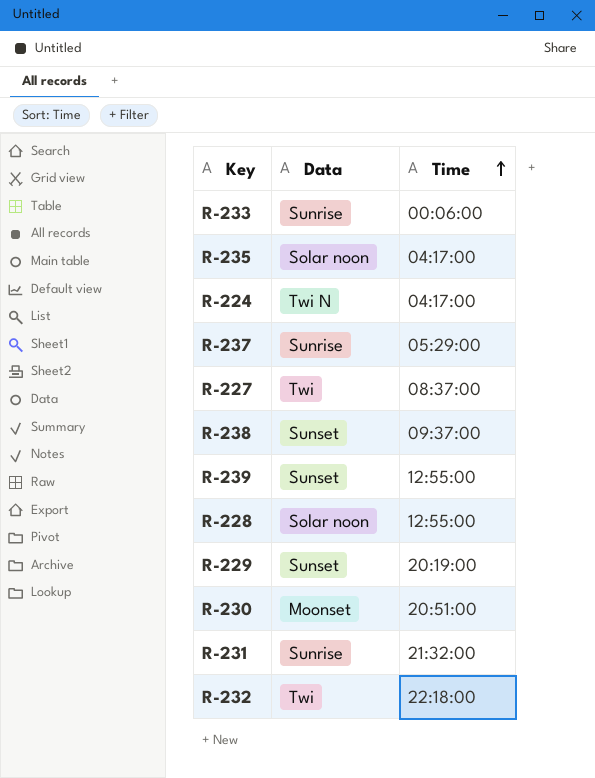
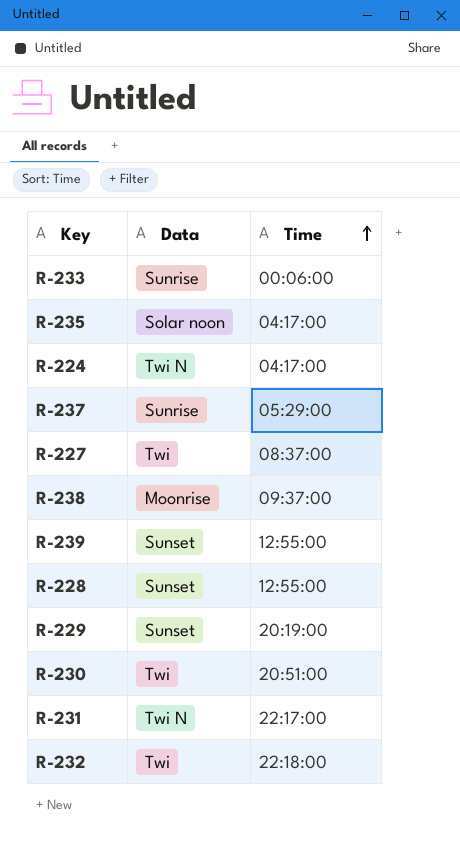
R-238 | Data: Sunset -> Moonrise
R-228 | Data: Solar noon -> Sunset
R-230 | Data: Moonset -> Twi
R-231 | Data: Sunrise -> Twi N
R-231 | Time: 21:32:00 -> 22:17:00

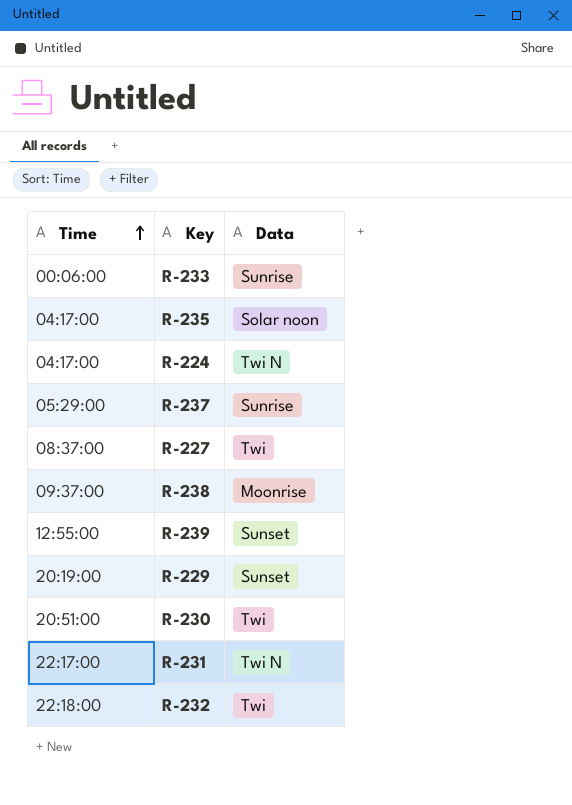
column Time | position: 3 -> 1
row R-228: Sunset | 12:55:00 -> none

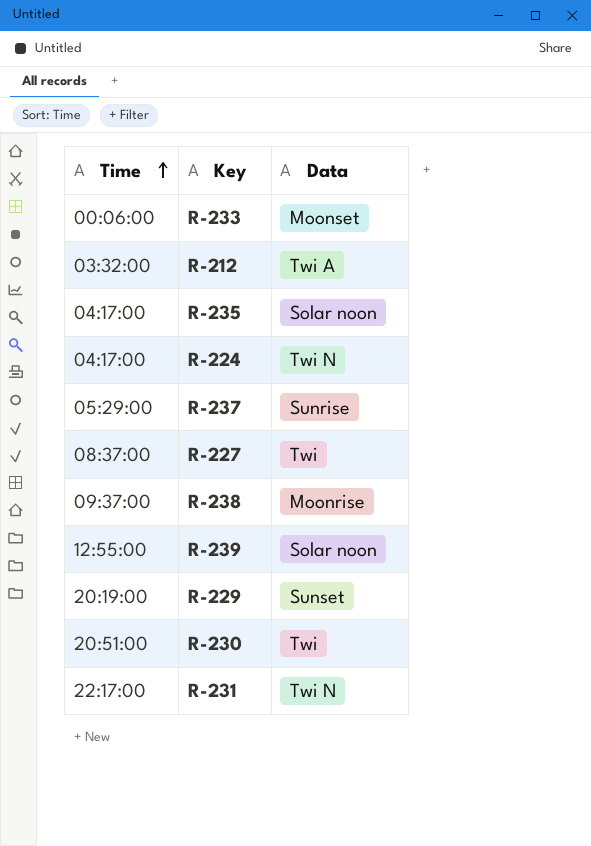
row R-232: 22:18:00 | Twi -> none
R-233 | Data: Sunrise -> Moonset
row R-212: none -> 03:32:00 | Twi A
R-239 | Data: Sunset -> Solar noon

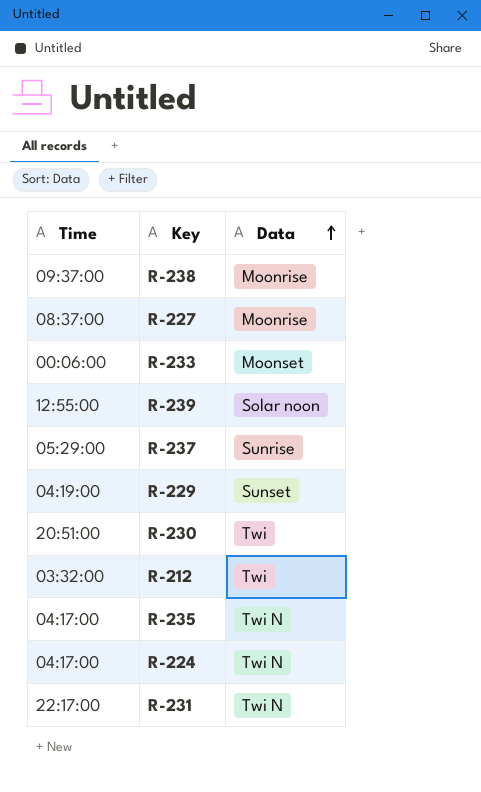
row order: Time ascending -> Data ascending
R-227 | Data: Twi -> Moonrise
R-229 | Time: 20:19:00 -> 04:19:00
R-212 | Data: Twi A -> Twi
R-235 | Data: Solar noon -> Twi N

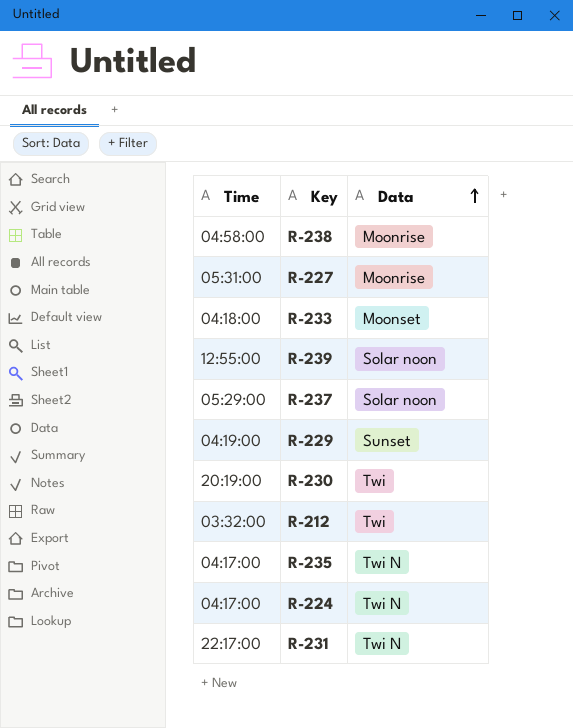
R-238 | Time: 09:37:00 -> 04:58:00
R-227 | Time: 08:37:00 -> 05:31:00
R-233 | Time: 00:06:00 -> 04:18:00
R-237 | Data: Sunrise -> Solar noon
R-230 | Time: 20:51:00 -> 20:19:00

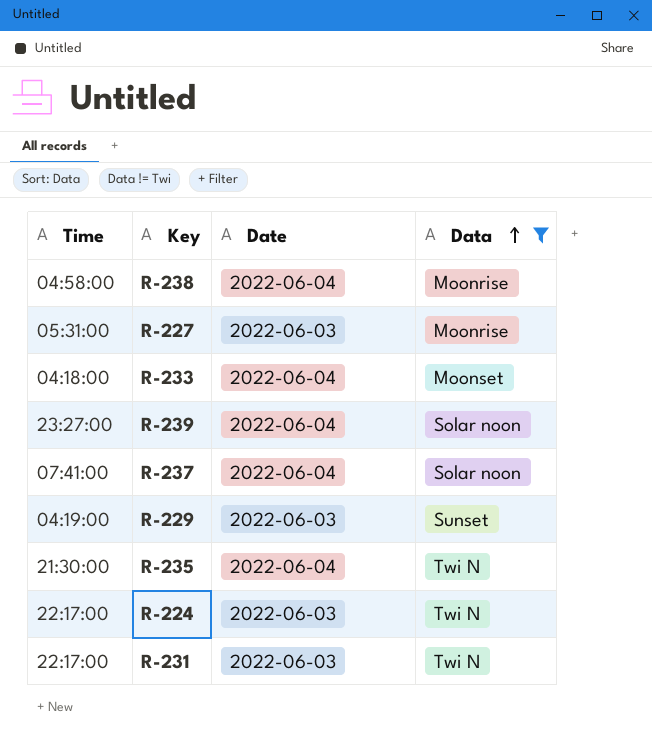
filter: none -> Data != Twi
column Date | position: none -> 3
R-239 | Time: 12:55:00 -> 23:27:00
R-237 | Time: 05:29:00 -> 07:41:00
R-235 | Time: 04:17:00 -> 21:30:00
R-224 | Time: 04:17:00 -> 22:17:00

